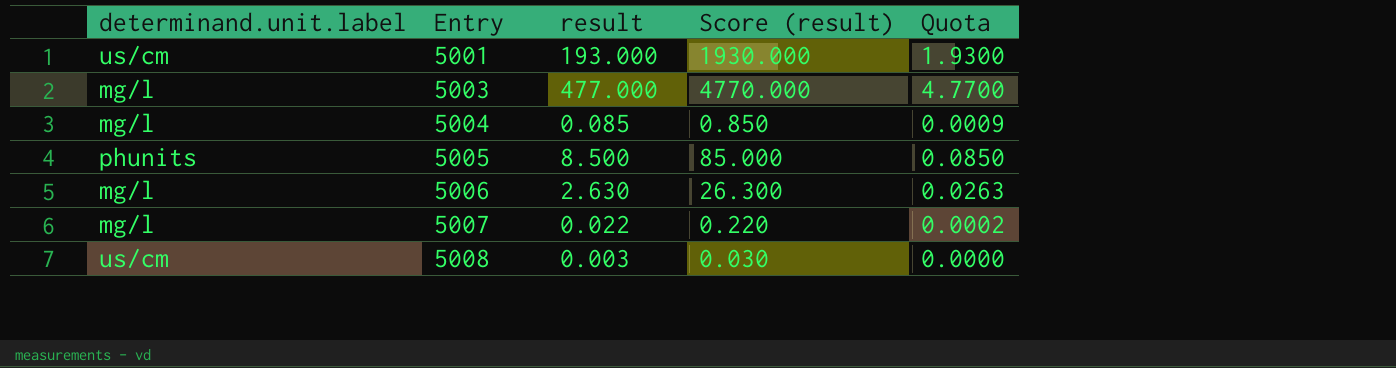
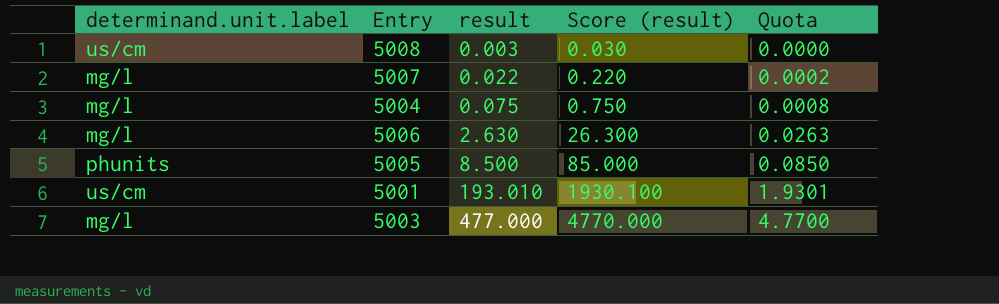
row order: Entry ascending -> result ascending
5004 | result: 0.085 -> 0.075
5004 | Score (result): 0.850 -> 0.750
5004 | Quota: 0.0009 -> 0.0008
5001 | result: 193.000 -> 193.010
5001 | Score (result): 1930.000 -> 1930.100
5001 | Quota: 1.9300 -> 1.9301

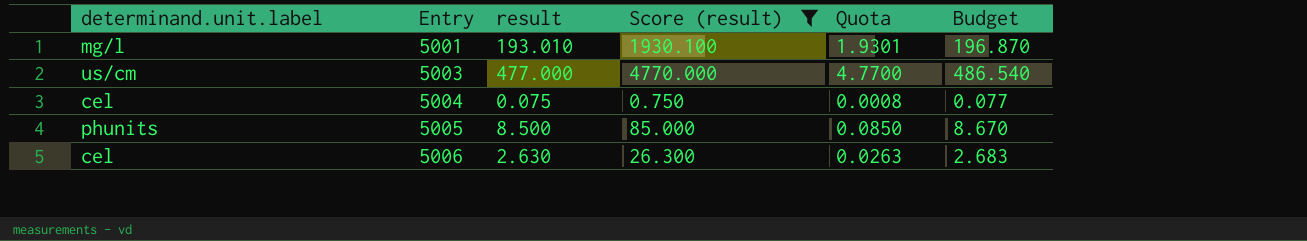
filter: none -> Score (result) >= 0.750
row order: result ascending -> Entry ascending
column Budget | formula: none -> [result] * 1.02
5001 | determinand.unit.label: us/cm -> mg/l
5003 | determinand.unit.label: mg/l -> us/cm
5004 | determinand.unit.label: mg/l -> cel
5006 | determinand.unit.label: mg/l -> cel

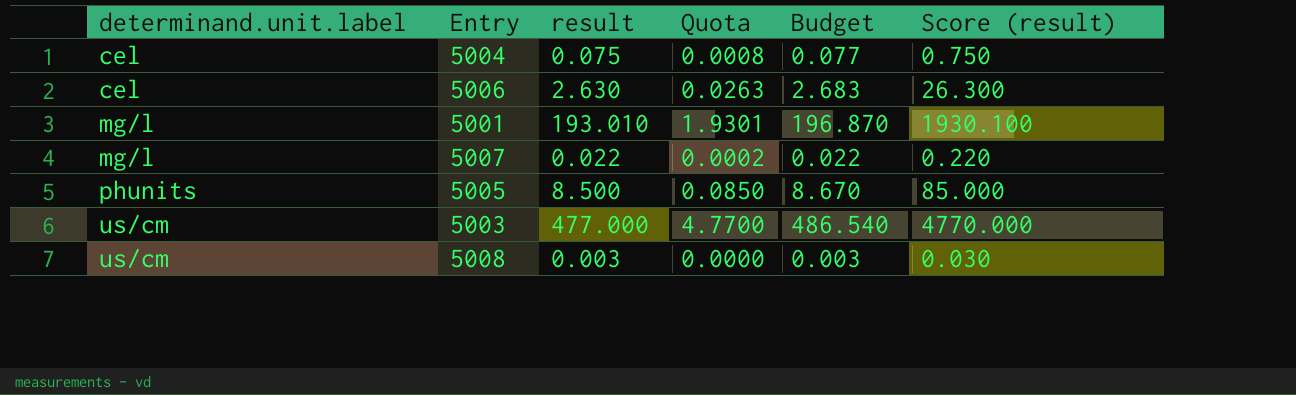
filter: Score (result) >= 0.750 -> none
row order: Entry ascending -> determinand.unit.label ascending
column Score (result) | position: 4 -> 6

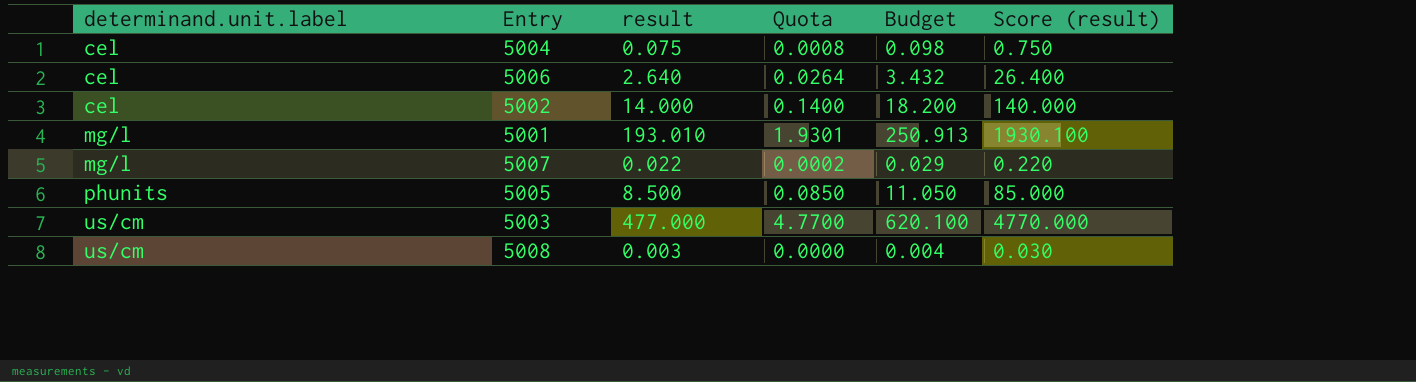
column Budget | formula: [result] * 1.02 -> [result] * 1.3
5006 | result: 2.630 -> 2.640
5006 | Quota: 0.0263 -> 0.0264
5006 | Score (result): 26.300 -> 26.400
row 5002: none -> cel | 14.000 | 0.1400 | 18.200 | 140.000

